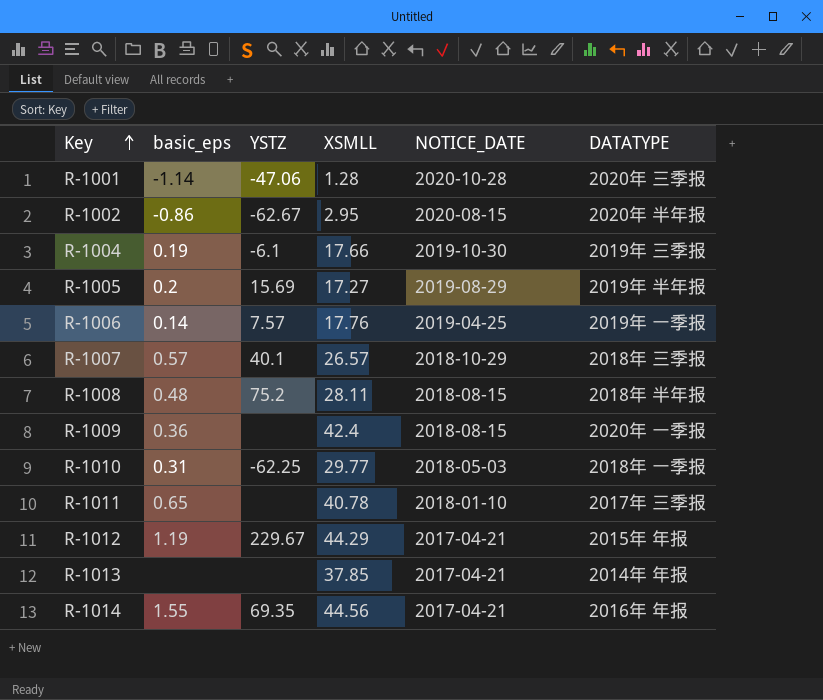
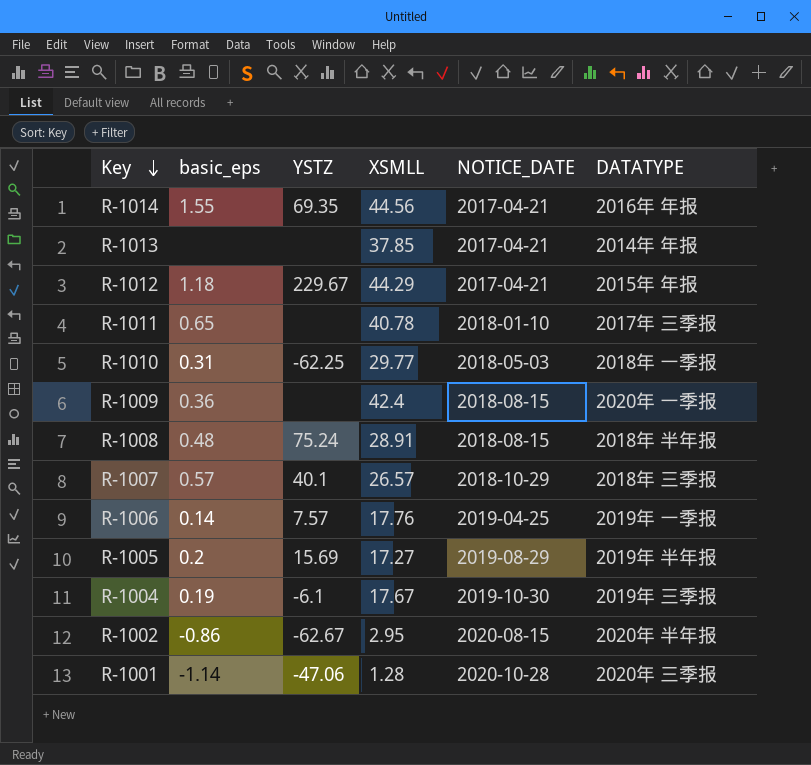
row order: Key ascending -> Key descending
R-1012 | basic_eps: 1.19 -> 1.18
R-1008 | YSTZ: 75.2 -> 75.24
R-1008 | XSMLL: 28.11 -> 28.91
R-1004 | XSMLL: 17.66 -> 17.67

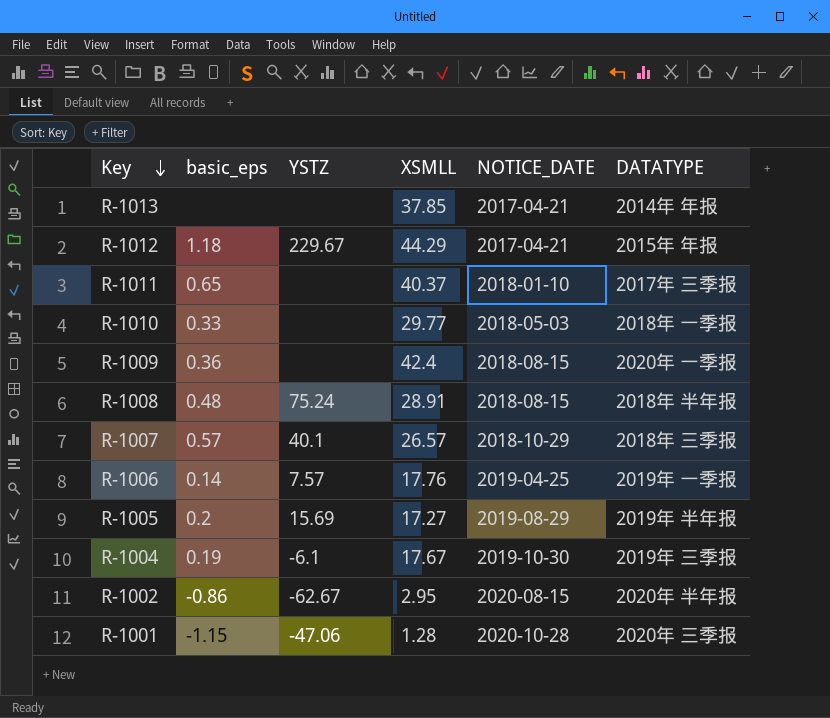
row R-1014: 1.55 | 69.35 | 44.56 | 2017-04-21 | 2016年 年报 -> none
R-1011 | XSMLL: 40.78 -> 40.37
R-1010 | basic_eps: 0.31 -> 0.33
R-1010 | YSTZ: -62.25 -> none
R-1001 | basic_eps: -1.14 -> -1.15

